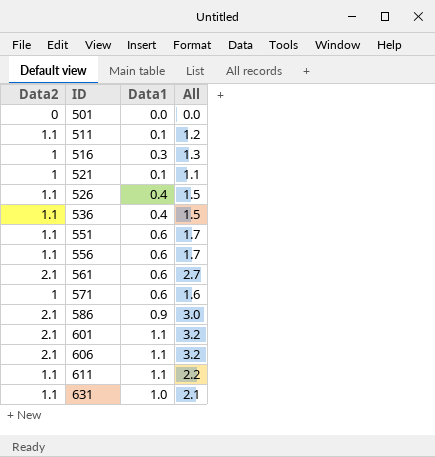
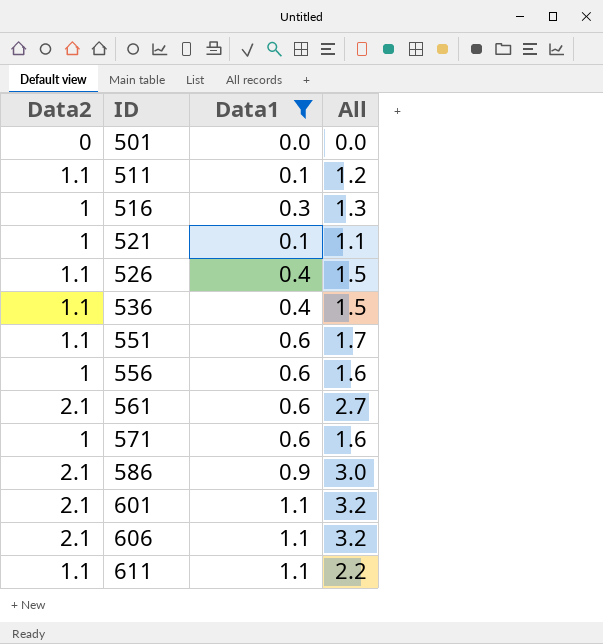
filter: none -> Data1 != 1.0
556 | Data2: 1.1 -> 1
556 | All: 1.7 -> 1.6

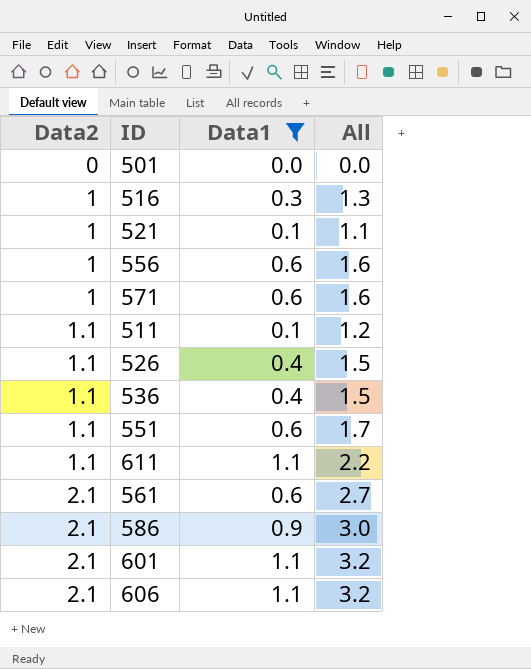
row order: ID ascending -> Data2 ascending

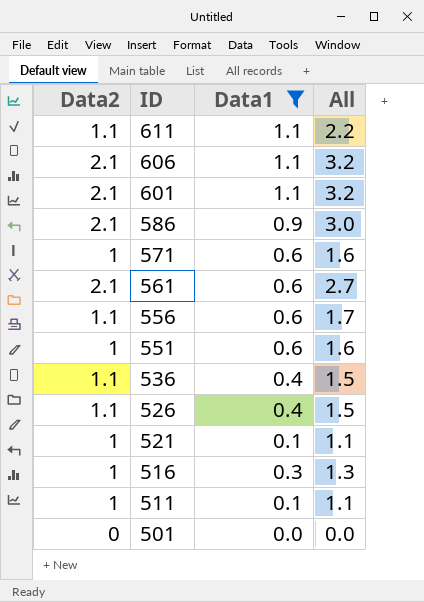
row order: Data2 ascending -> ID descending
556 | Data2: 1 -> 1.1
556 | All: 1.6 -> 1.7
551 | Data2: 1.1 -> 1
551 | All: 1.7 -> 1.6
511 | Data2: 1.1 -> 1
511 | All: 1.2 -> 1.1

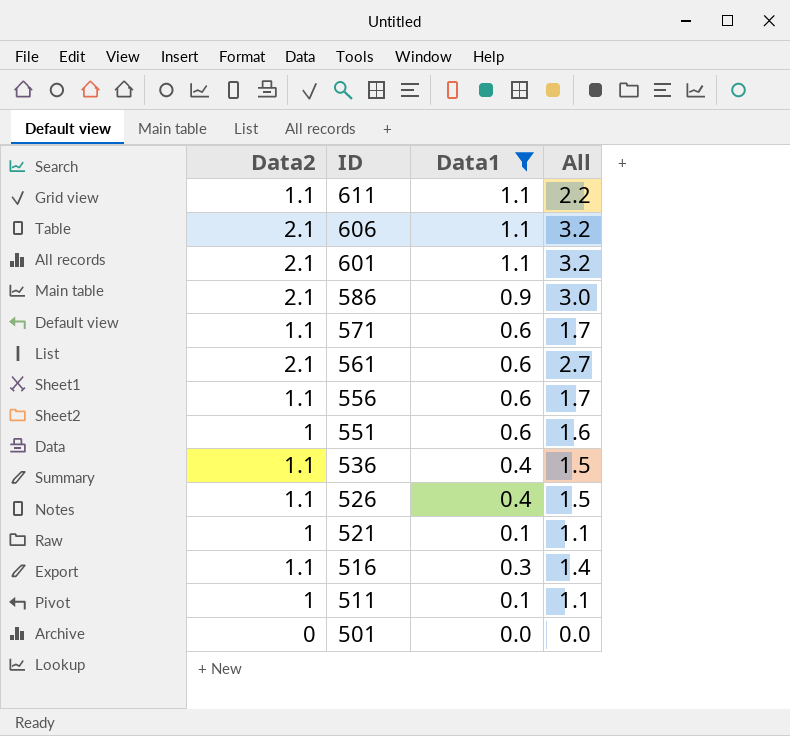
571 | Data2: 1 -> 1.1
571 | All: 1.6 -> 1.7
516 | Data2: 1 -> 1.1
516 | All: 1.3 -> 1.4

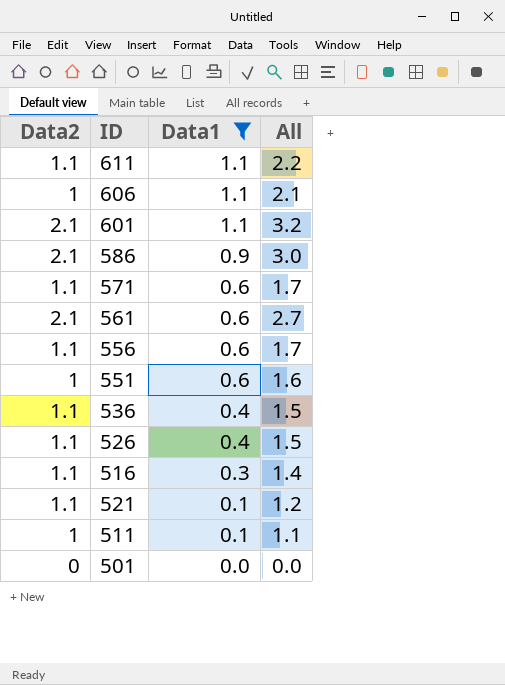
row order: ID descending -> Data1 descending
606 | Data2: 2.1 -> 1
606 | All: 3.2 -> 2.1
521 | Data2: 1 -> 1.1
521 | All: 1.1 -> 1.2

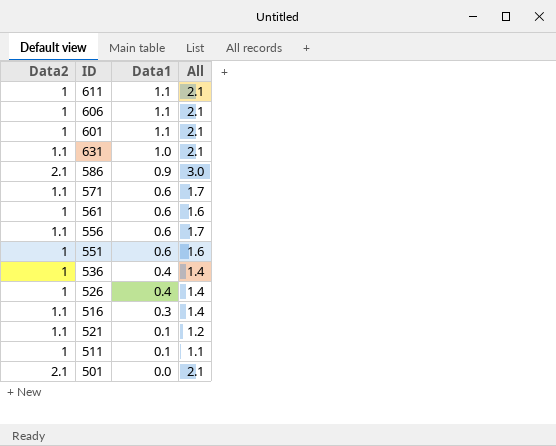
filter: Data1 != 1.0 -> none
611 | Data2: 1.1 -> 1
611 | All: 2.2 -> 2.1
601 | Data2: 2.1 -> 1
601 | All: 3.2 -> 2.1
561 | Data2: 2.1 -> 1
561 | All: 2.7 -> 1.6
536 | Data2: 1.1 -> 1
536 | All: 1.5 -> 1.4
526 | Data2: 1.1 -> 1
526 | All: 1.5 -> 1.4
501 | Data2: 0 -> 2.1
501 | All: 0.0 -> 2.1

